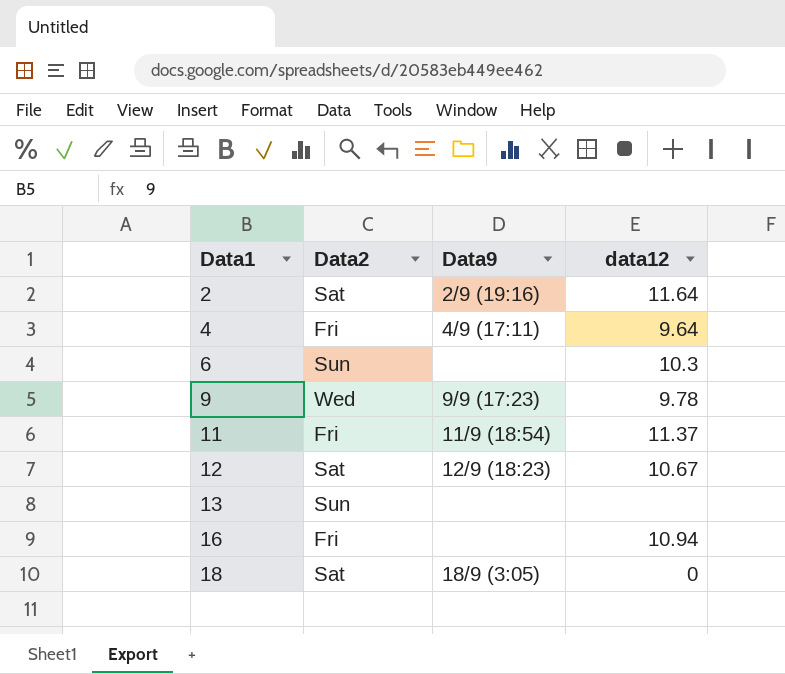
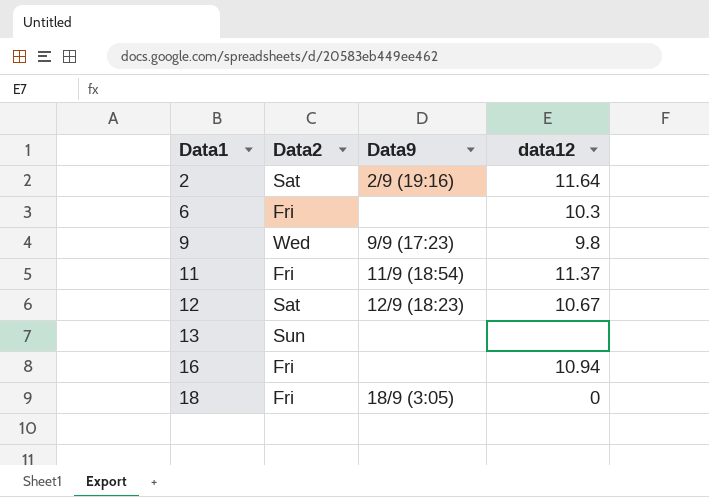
row 4: Fri | 4/9 (17:11) | 9.64 -> none
6 | Data2: Sun -> Fri
9 | data12: 9.78 -> 9.8
18 | Data2: Sat -> Fri

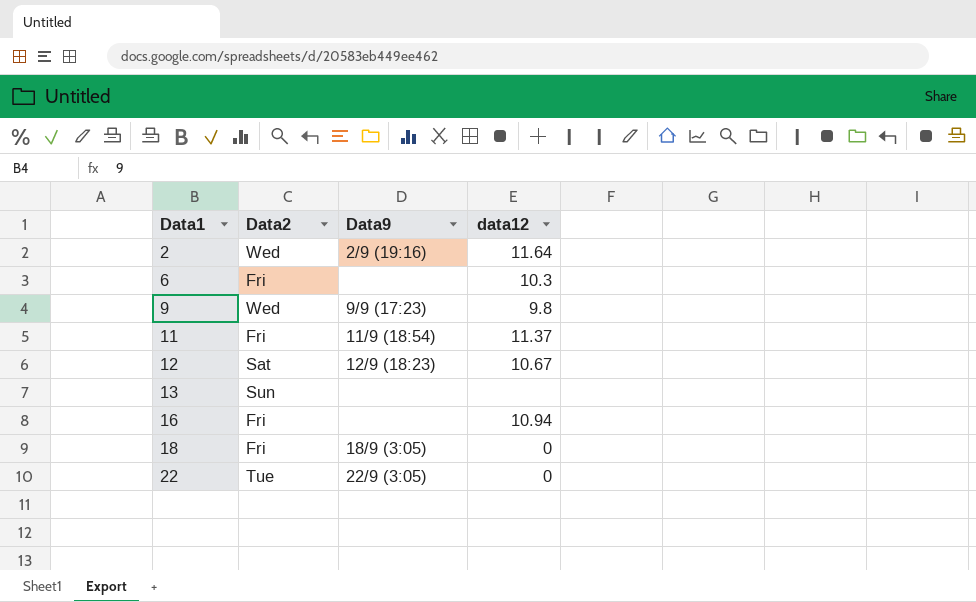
2 | Data2: Sat -> Wed
row 22: none -> Tue | 22/9 (3:05) | 0

